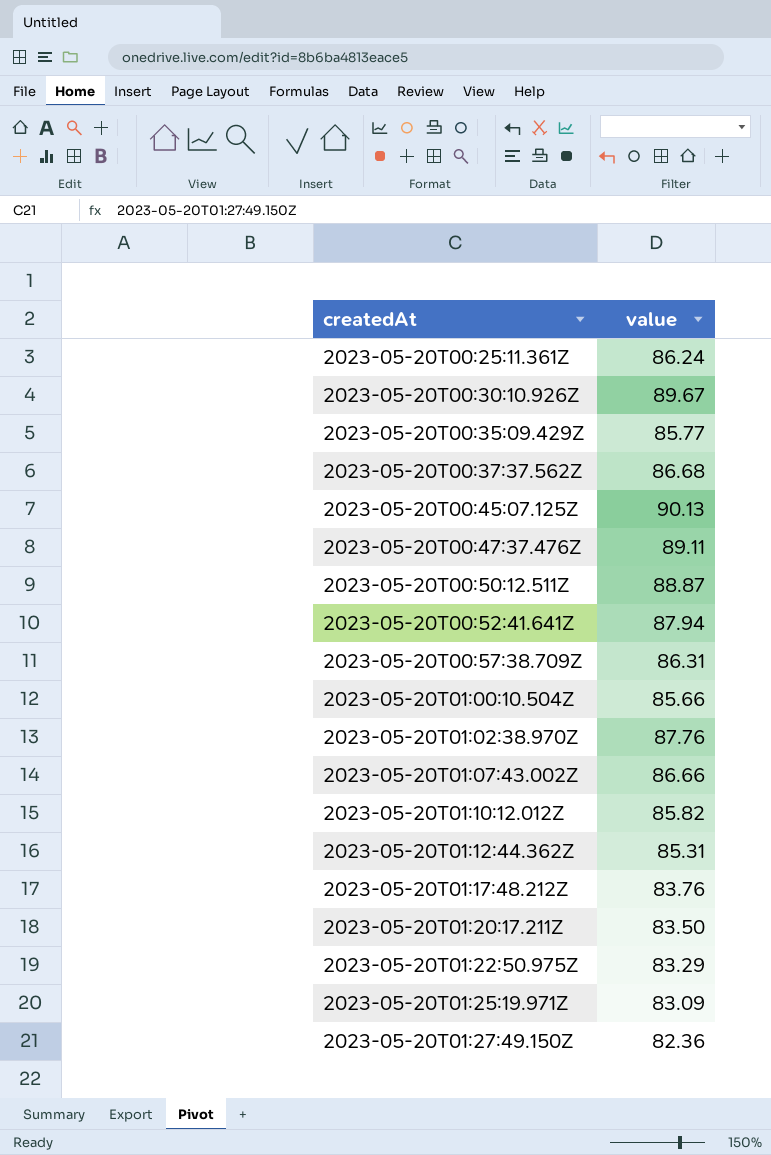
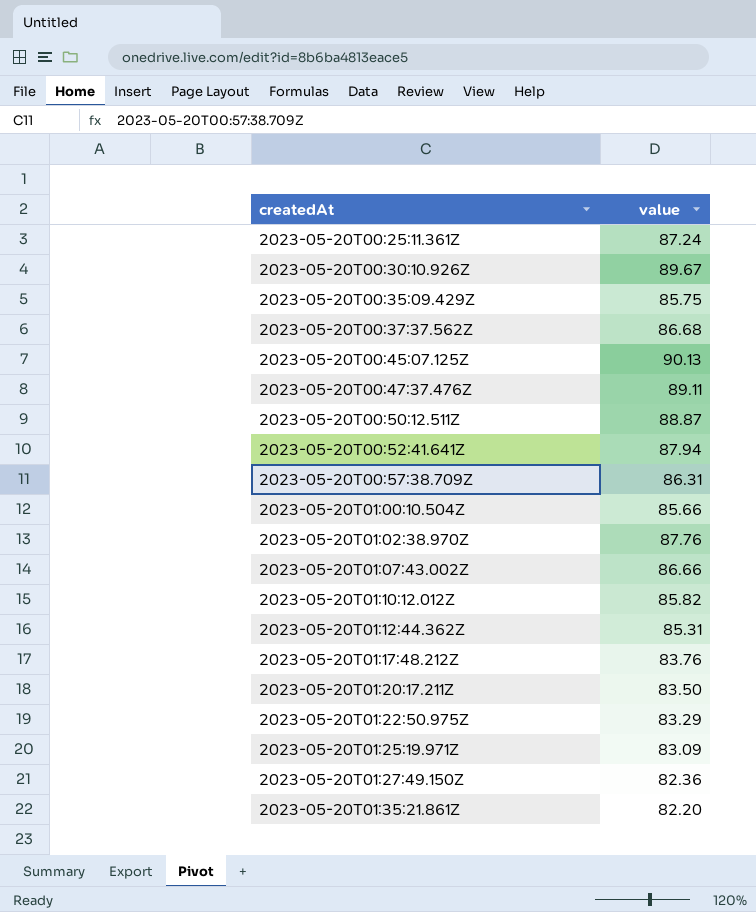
2023-05-20T00:25:11.361Z | value: 86.24 -> 87.24
2023-05-20T00:35:09.429Z | value: 85.77 -> 85.75
row 2023-05-20T01:35:21.861Z: none -> 82.20

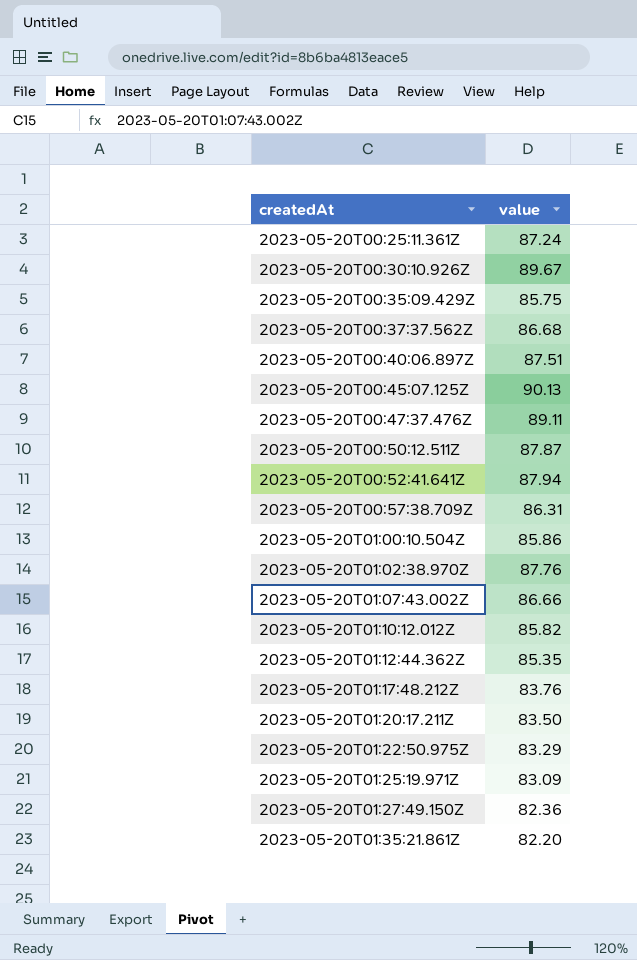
row 2023-05-20T00:40:06.897Z: none -> 87.51
2023-05-20T00:50:12.511Z | value: 88.87 -> 87.87
2023-05-20T01:00:10.504Z | value: 85.66 -> 85.86
2023-05-20T01:12:44.362Z | value: 85.31 -> 85.35

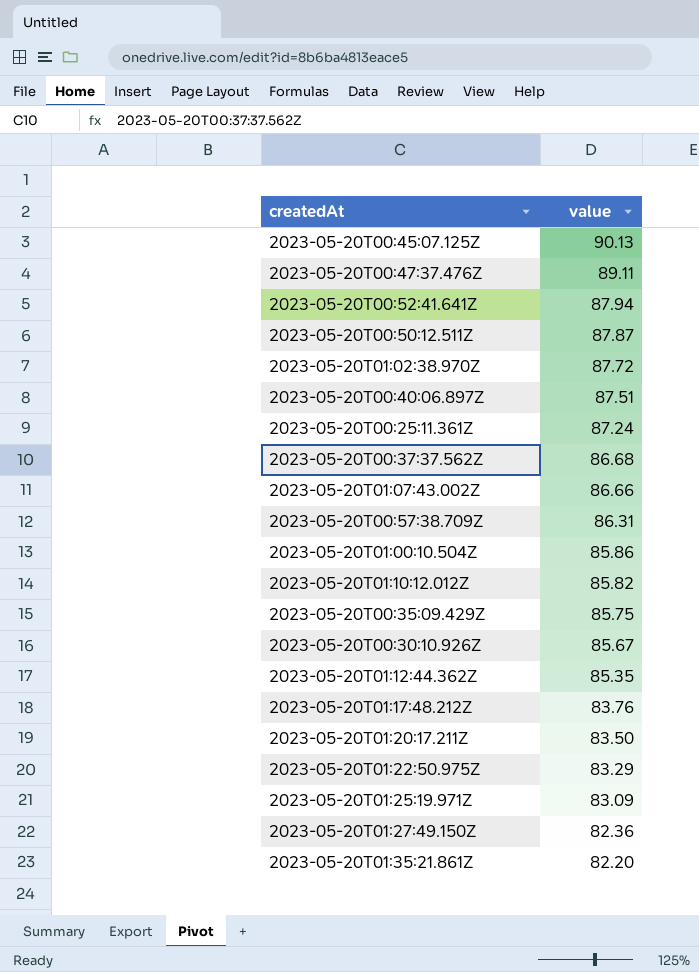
row order: createdAt ascending -> value descending
2023-05-20T01:02:38.970Z | value: 87.76 -> 87.72
2023-05-20T00:30:10.926Z | value: 89.67 -> 85.67

